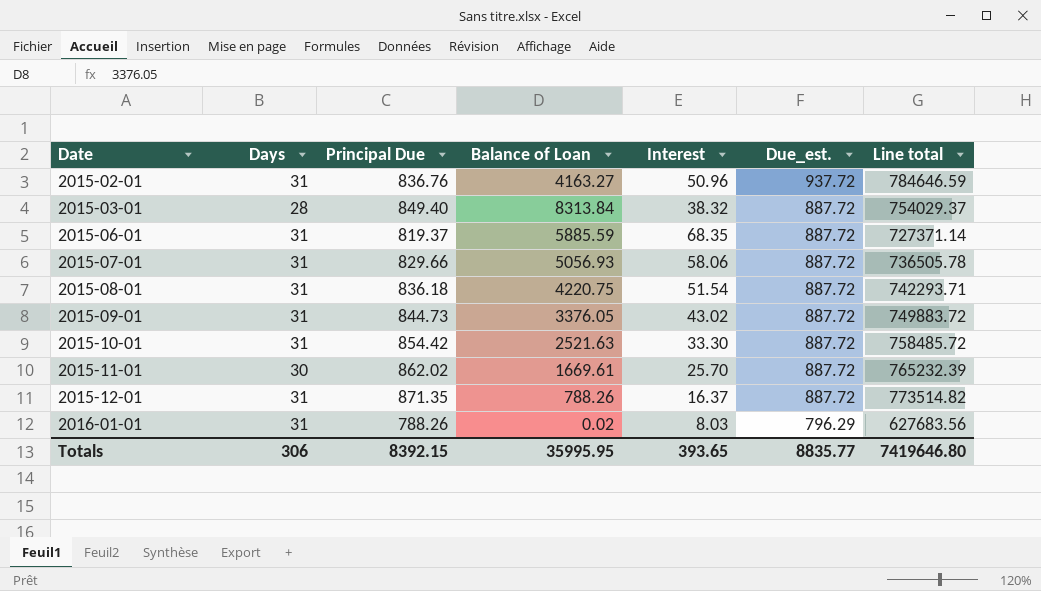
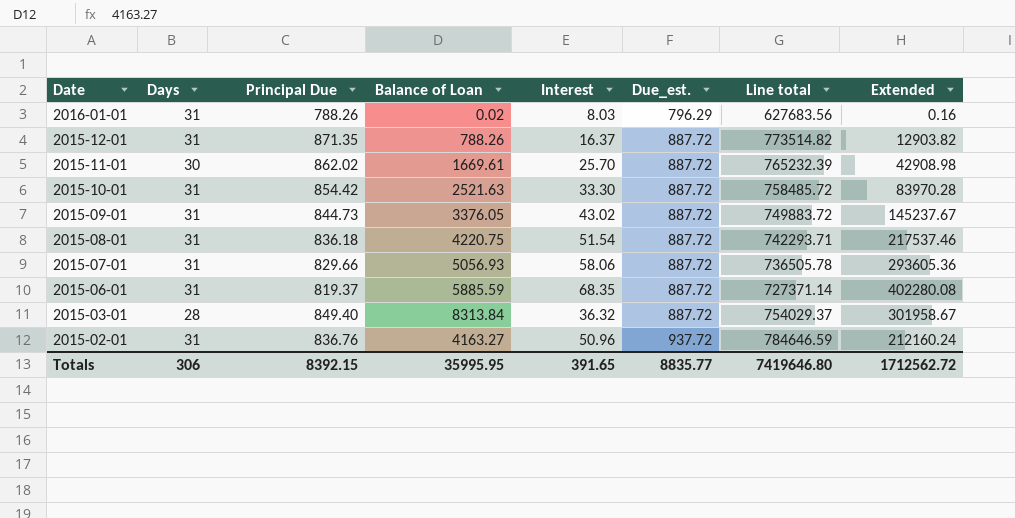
row order: Date ascending -> Date descending
column Extended | formula: none -> [Balance of Loan] * [Interest]
2015-03-01 | Interest: 38.32 -> 36.32
Totals | Interest: 393.65 -> 391.65

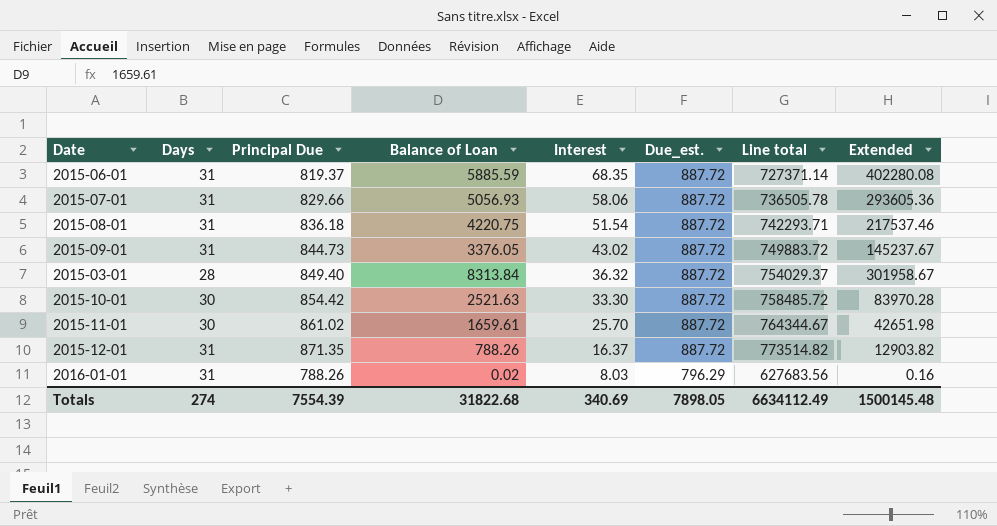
row order: Date descending -> Interest descending
row 2015-02-01: 31 | 836.76 | 4163.27 | 50.96 | 937.72 | 784646.59 | 212160.24 -> none
2015-10-01 | Days: 31 -> 30
2015-11-01 | Principal Due: 862.02 -> 861.02
2015-11-01 | Balance of Loan: 1669.61 -> 1659.61
2015-11-01 | Line total: 765232.39 -> 764344.67
2015-11-01 | Extended: 42908.98 -> 42651.98
Totals | Days: 306 -> 274
Totals | Principal Due: 8392.15 -> 7554.39
Totals | Balance of Loan: 35995.95 -> 31822.68
Totals | Interest: 391.65 -> 340.69
Totals | Due_est.: 8835.77 -> 7898.05
Totals | Line total: 7419646.80 -> 6634112.49
Totals | Extended: 1712562.72 -> 1500145.48

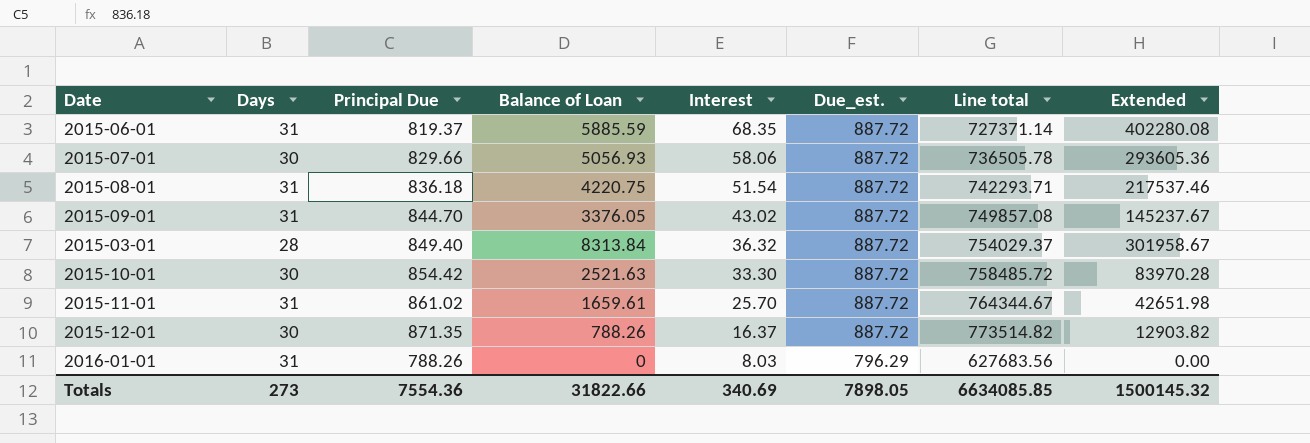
2015-07-01 | Days: 31 -> 30
2015-09-01 | Principal Due: 844.73 -> 844.70
2015-09-01 | Line total: 749883.72 -> 749857.08
2015-11-01 | Days: 30 -> 31
2015-12-01 | Days: 31 -> 30
2016-01-01 | Balance of Loan: 0.02 -> 0
2016-01-01 | Extended: 0.16 -> 0.00
Totals | Days: 274 -> 273
Totals | Principal Due: 7554.39 -> 7554.36
Totals | Balance of Loan: 31822.68 -> 31822.66
Totals | Line total: 6634112.49 -> 6634085.85
Totals | Extended: 1500145.48 -> 1500145.32

